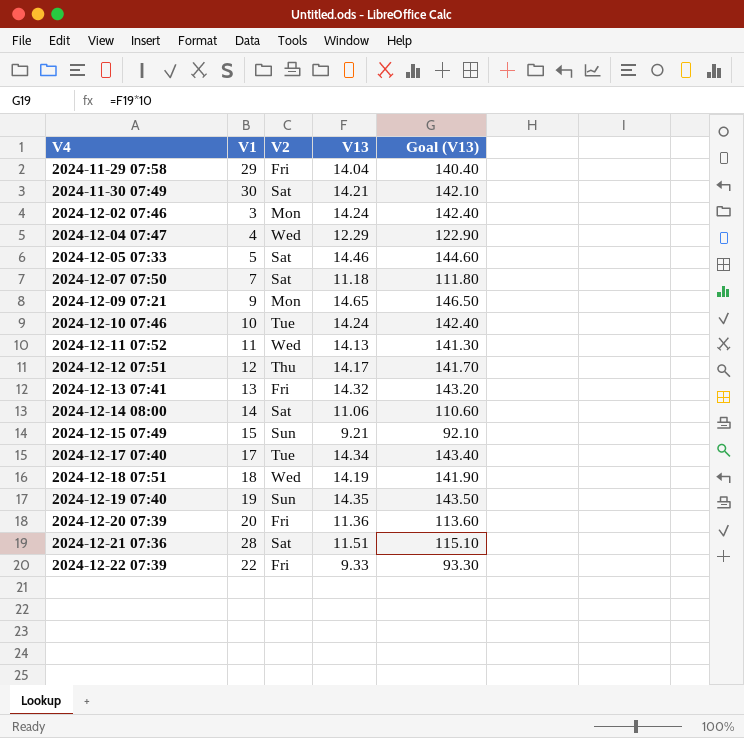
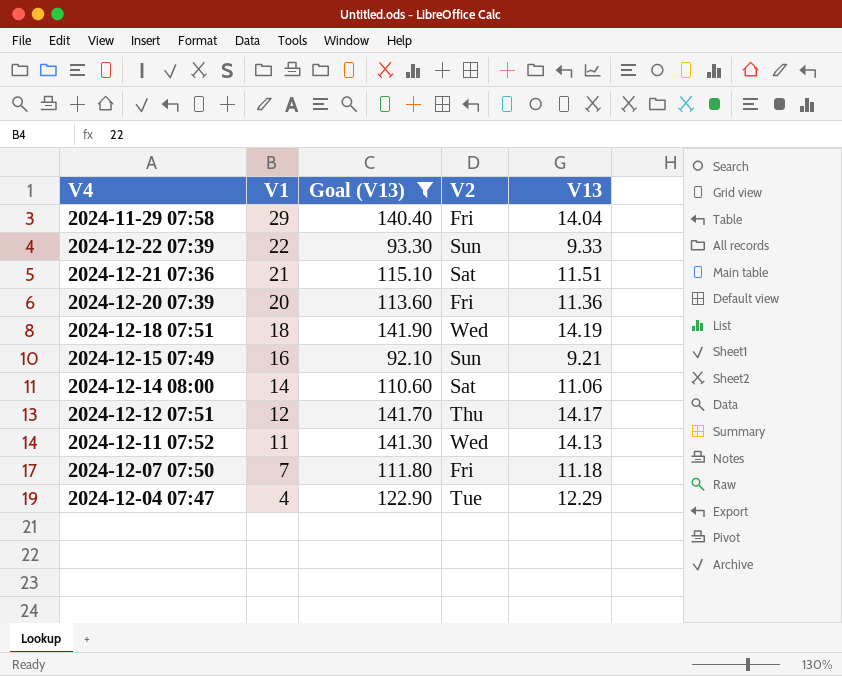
filter: none -> Goal (V13) <= 141.90
row order: V4 ascending -> V1 descending
column Goal (V13) | position: 5 -> 3
2024-12-22 07:39 | V2: Fri -> Sun
2024-12-21 07:36 | V1: 28 -> 21
2024-12-15 07:49 | V1: 15 -> 16
2024-12-07 07:50 | V2: Sat -> Fri
2024-12-04 07:47 | V2: Wed -> Tue

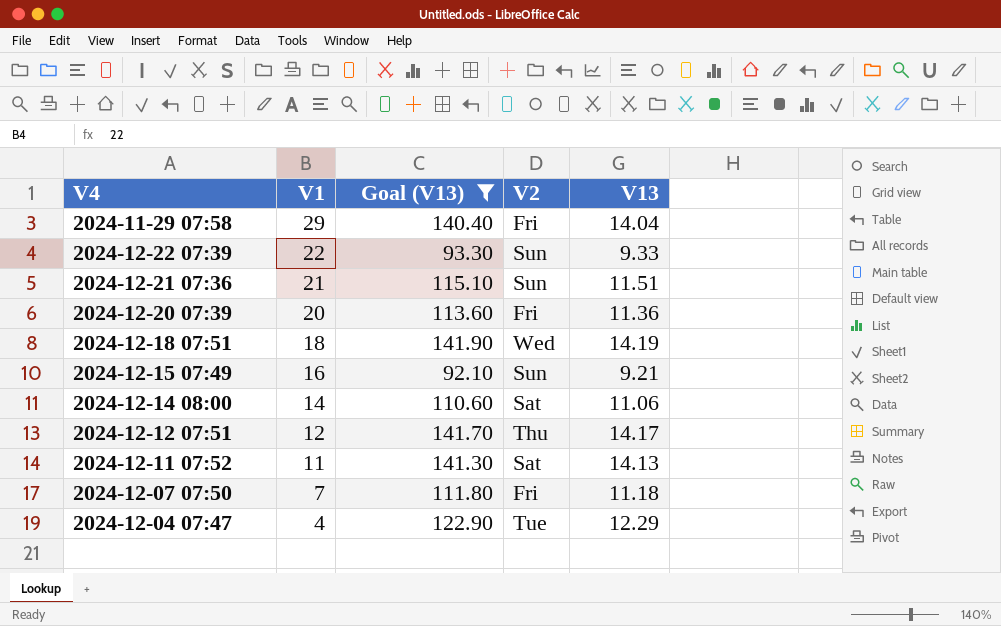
2024-12-21 07:36 | V2: Sat -> Sun
2024-12-11 07:52 | V2: Wed -> Sat

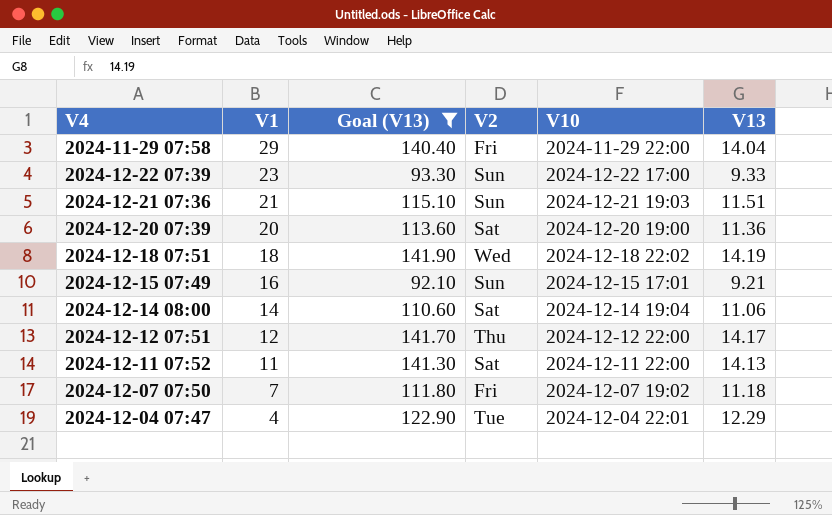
column V10 | position: none -> 5
2024-12-22 07:39 | V1: 22 -> 23
2024-12-20 07:39 | V2: Fri -> Sat

